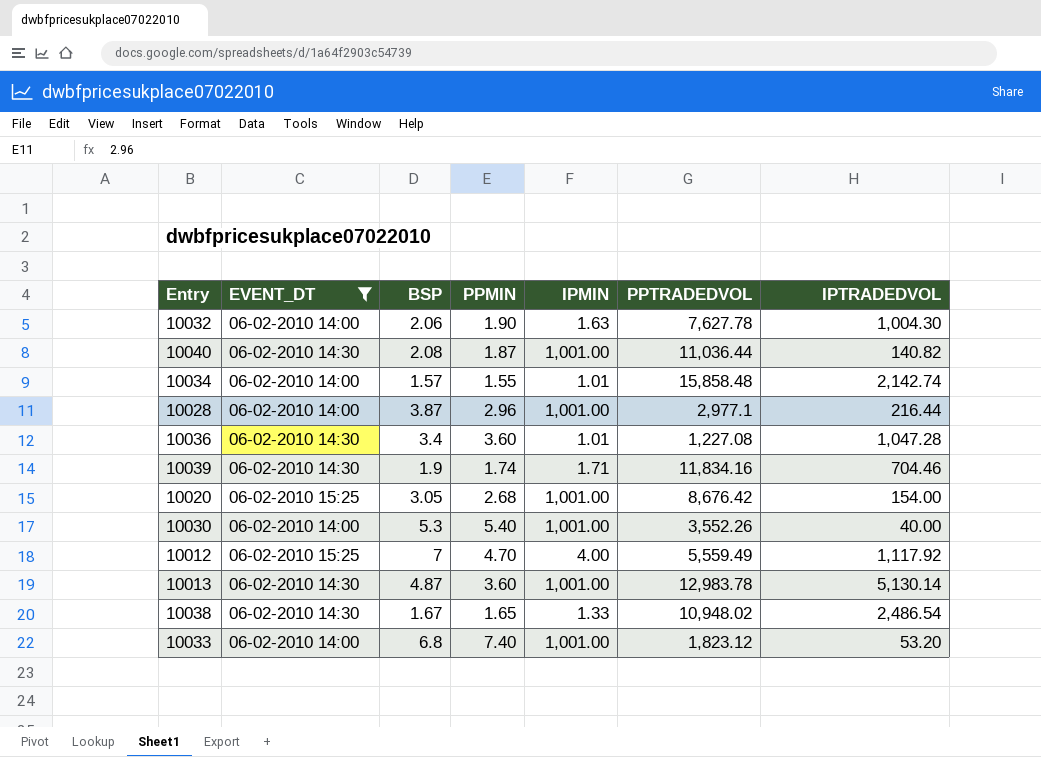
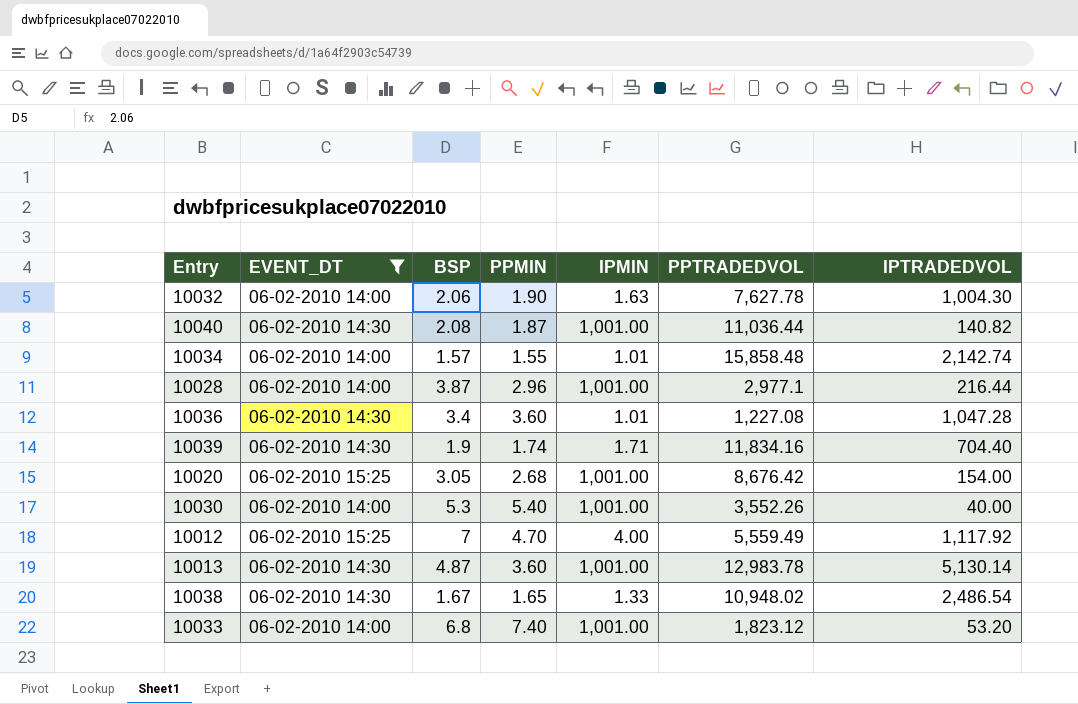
10039 | IPTRADEDVOL: 704.46 -> 704.40

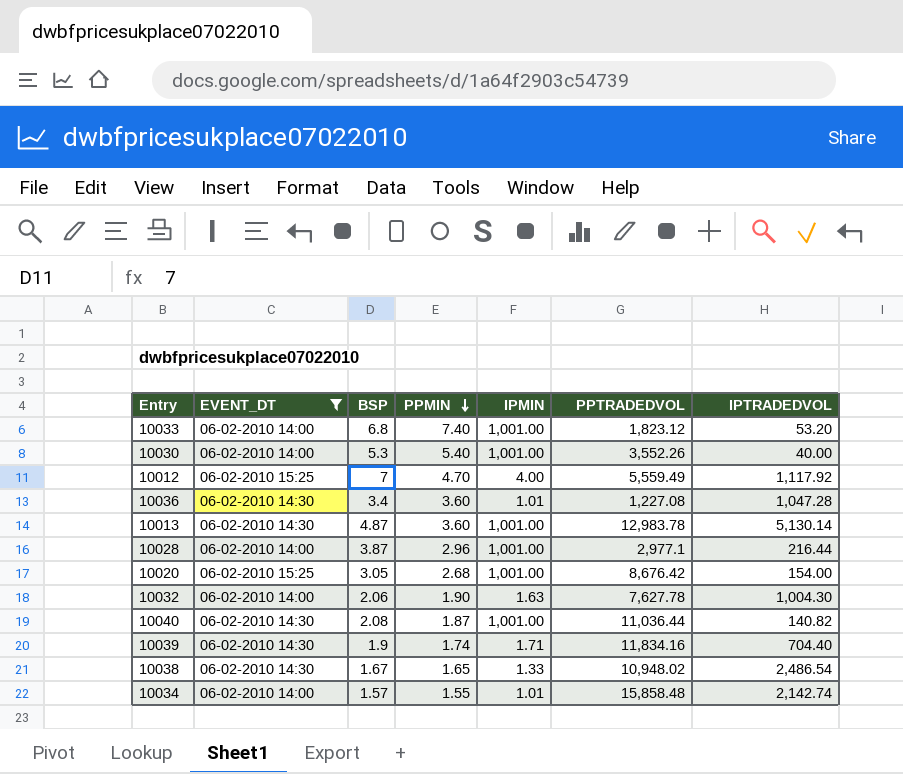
row order: none -> PPMIN descending

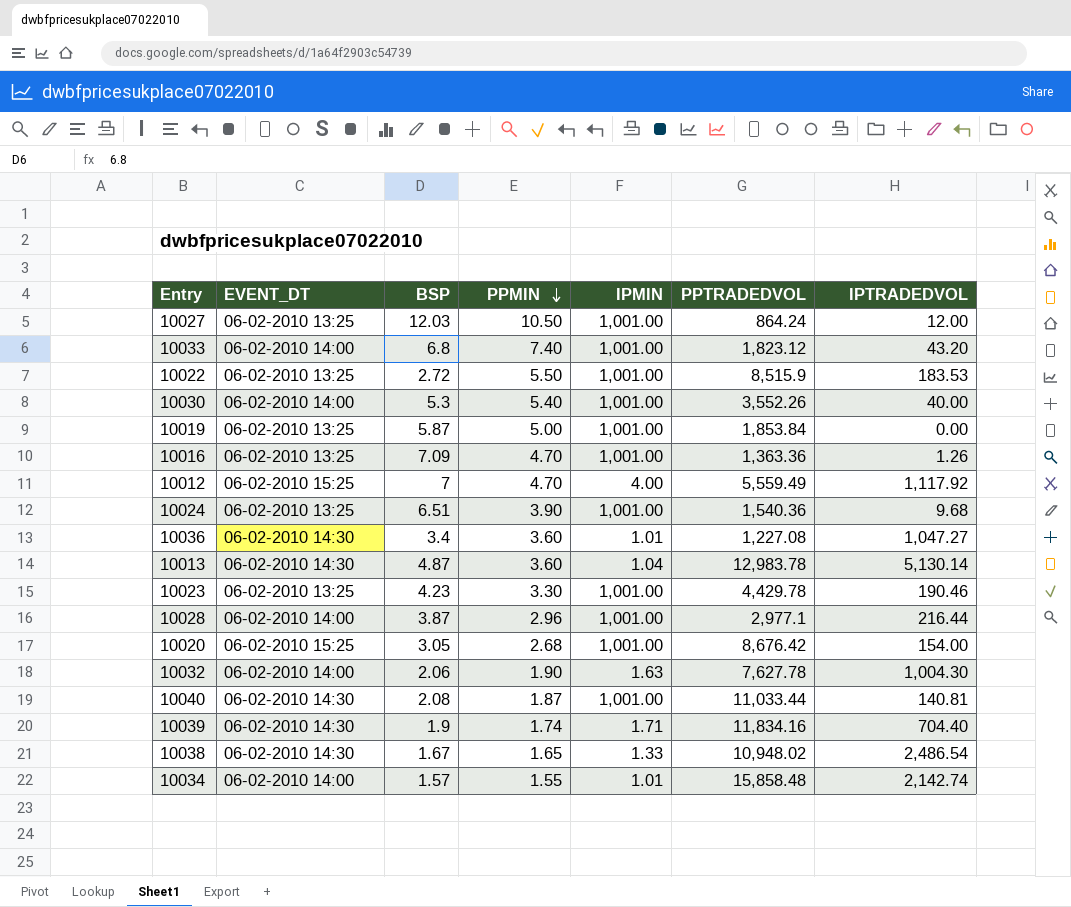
filter: EVENT_DT != 06-02-2010 13:25 -> none
10033 | IPTRADEDVOL: 53.20 -> 43.20
10036 | IPTRADEDVOL: 1,047.28 -> 1,047.27
10013 | IPMIN: 1,001.00 -> 1.04
10040 | PPTRADEDVOL: 11,036.44 -> 11,033.44
10040 | IPTRADEDVOL: 140.82 -> 140.81

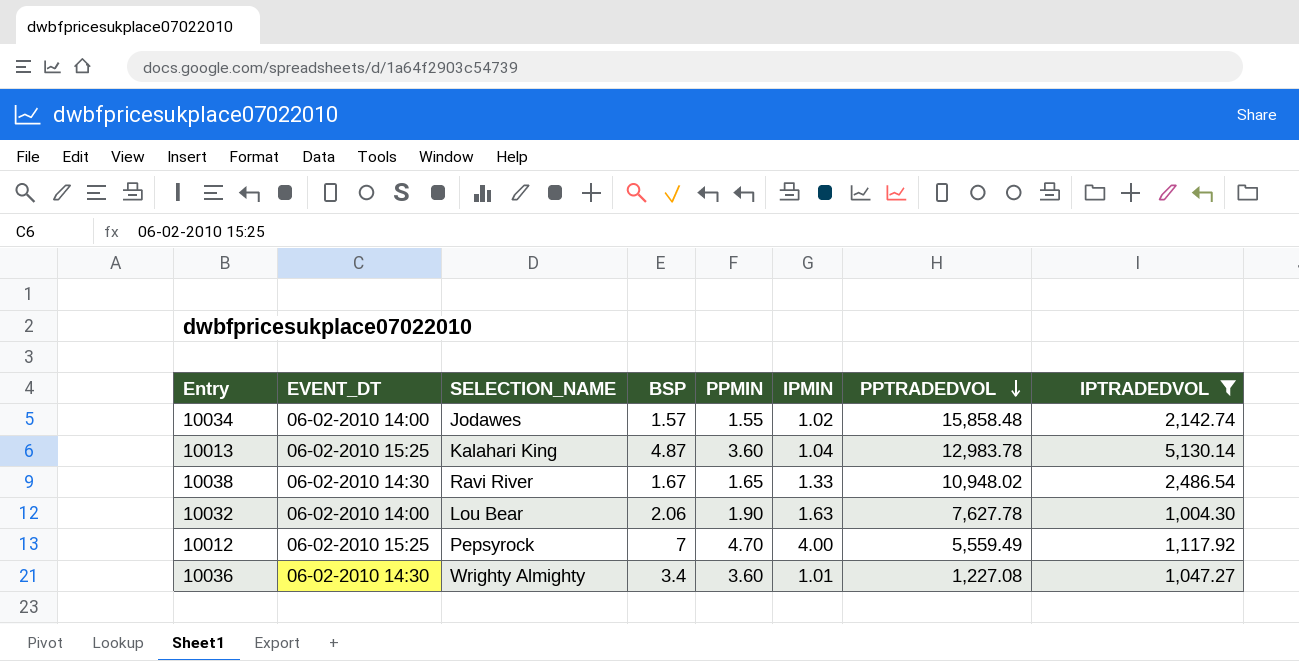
filter: none -> IPTRADEDVOL >= 1,004.30
row order: PPMIN descending -> PPTRADEDVOL descending
column SELECTION_NAME | position: none -> 3
10034 | IPMIN: 1.01 -> 1.02
10013 | EVENT_DT: 06-02-2010 14:30 -> 06-02-2010 15:25

